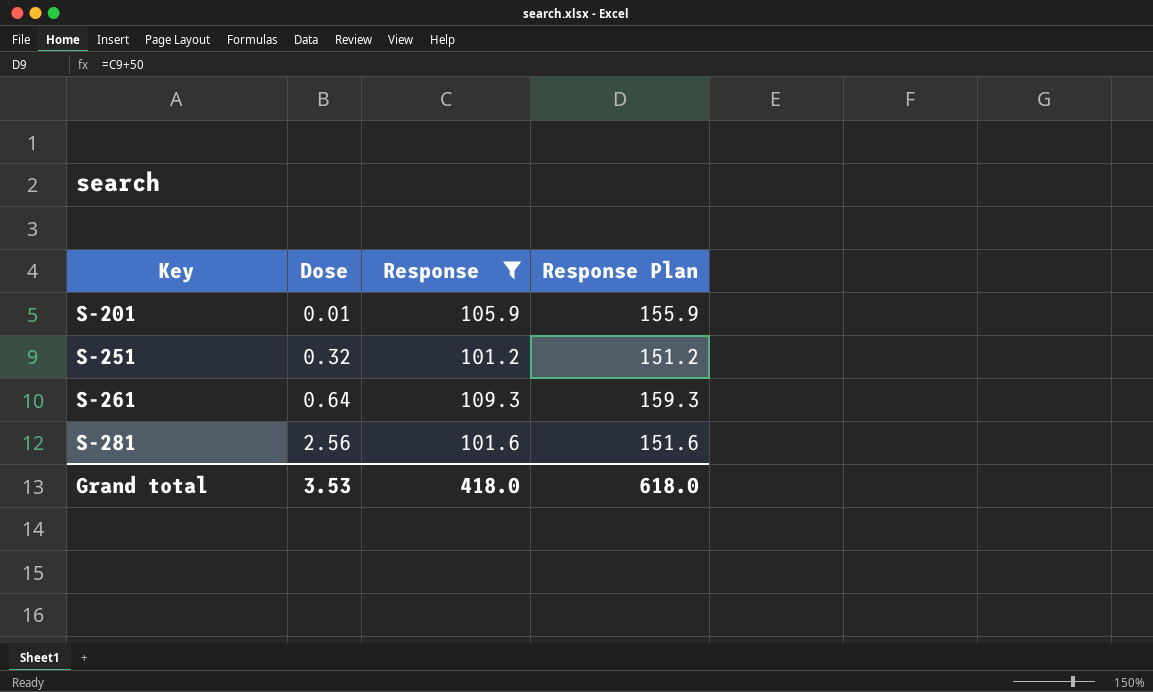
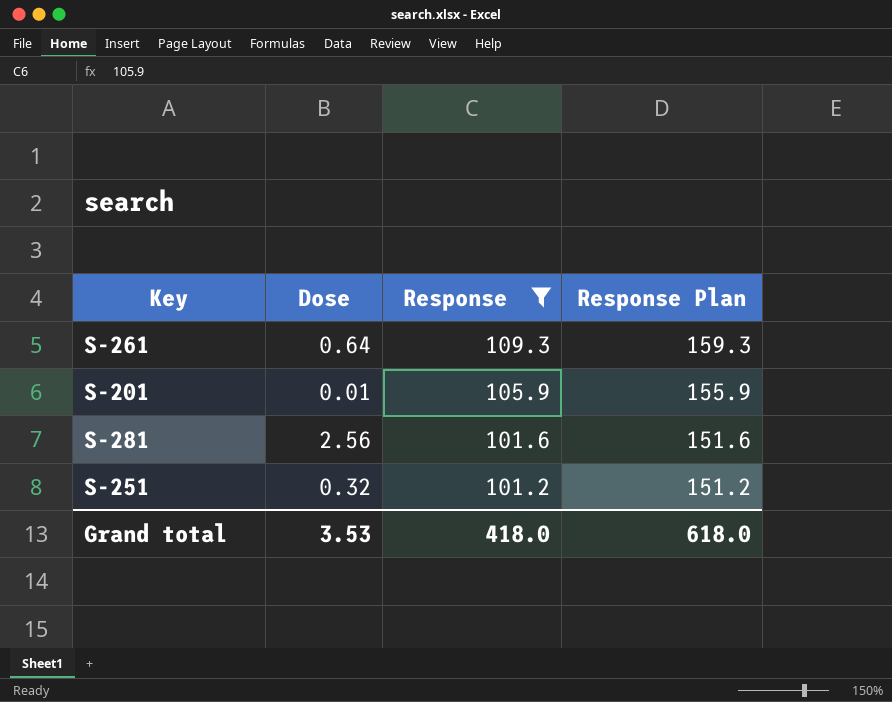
row order: Key ascending -> Response descending

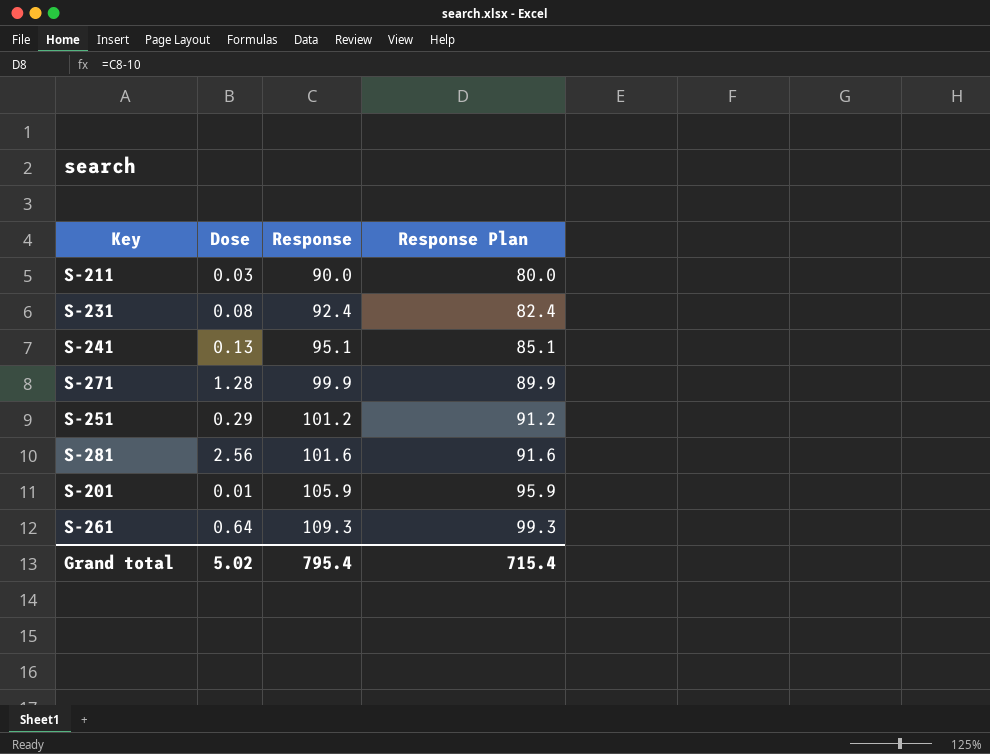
filter: Response >= 101.2 -> none
row order: Response descending -> Response ascending
column Response Plan | formula: [Response] + 50 -> [Response] - 10
S-251 | Dose: 0.32 -> 0.29
Grand total | Dose: 3.53 -> 5.02
Grand total | Response: 418.0 -> 795.4
Grand total | Response Plan: 618.0 -> 715.4

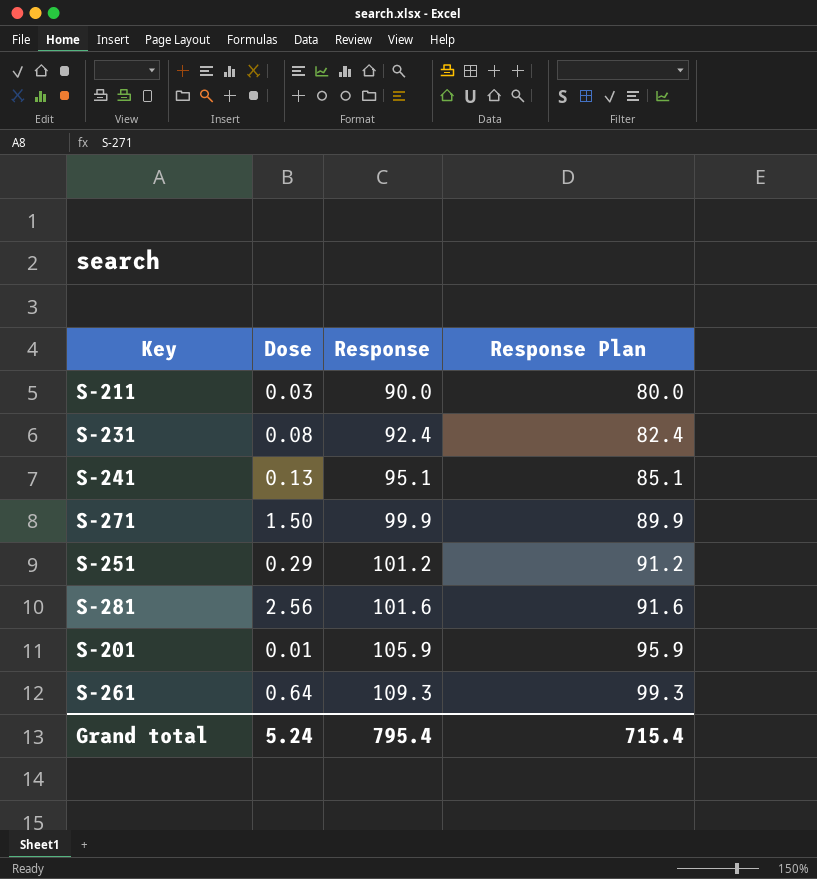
S-271 | Dose: 1.28 -> 1.50
Grand total | Dose: 5.02 -> 5.24

